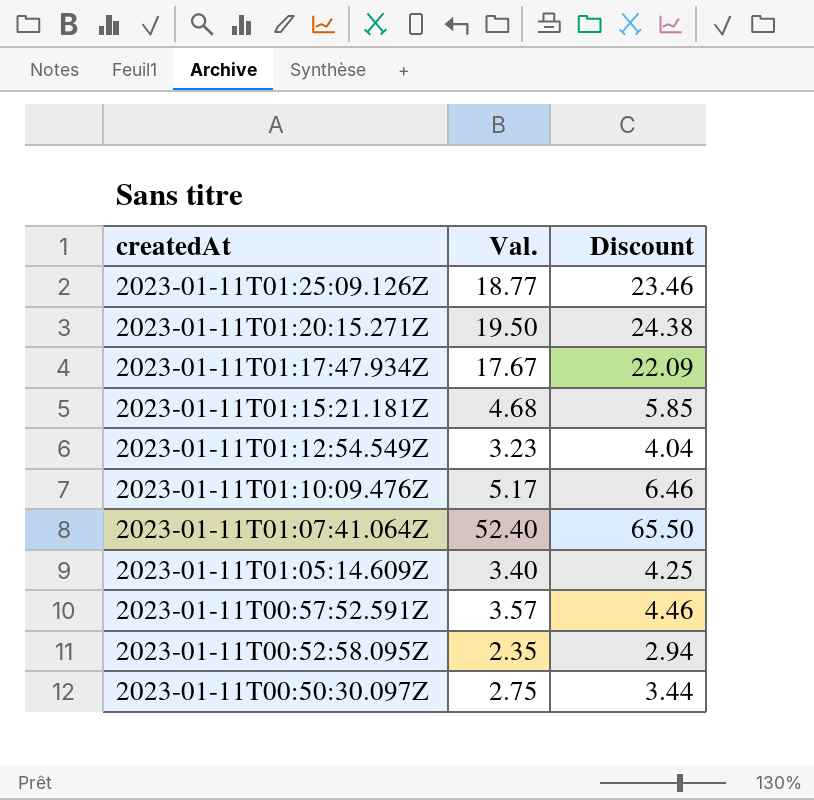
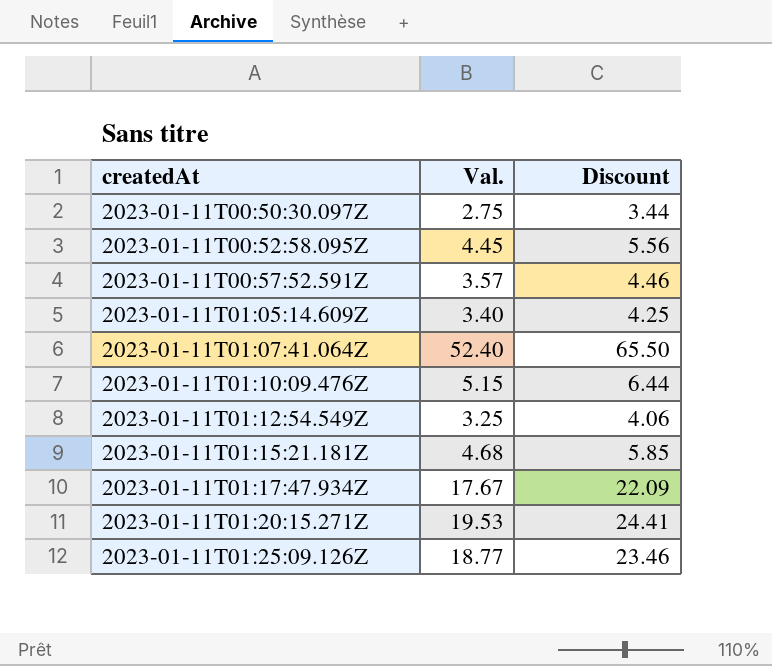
row order: createdAt descending -> createdAt ascending
2023-01-11T00:52:58.095Z | Val.: 2.35 -> 4.45
2023-01-11T00:52:58.095Z | Discount: 2.94 -> 5.56
2023-01-11T01:10:09.476Z | Val.: 5.17 -> 5.15
2023-01-11T01:10:09.476Z | Discount: 6.46 -> 6.44
2023-01-11T01:12:54.549Z | Val.: 3.23 -> 3.25
2023-01-11T01:12:54.549Z | Discount: 4.04 -> 4.06
2023-01-11T01:20:15.271Z | Val.: 19.50 -> 19.53
2023-01-11T01:20:15.271Z | Discount: 24.38 -> 24.41

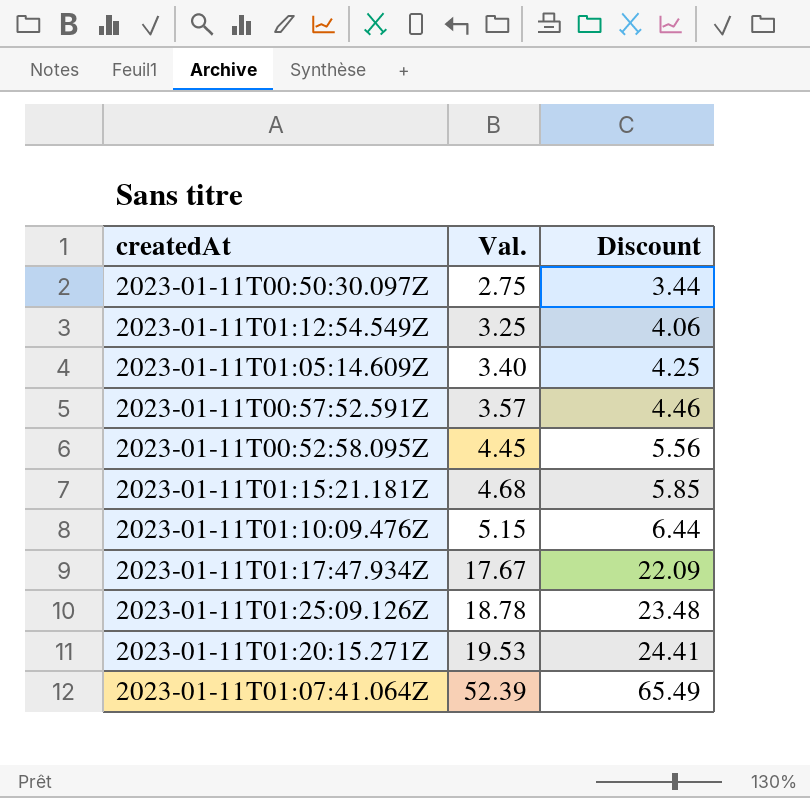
row order: createdAt ascending -> Val. ascending
2023-01-11T01:25:09.126Z | Val.: 18.77 -> 18.78
2023-01-11T01:25:09.126Z | Discount: 23.46 -> 23.48
2023-01-11T01:07:41.064Z | Val.: 52.40 -> 52.39
2023-01-11T01:07:41.064Z | Discount: 65.50 -> 65.49

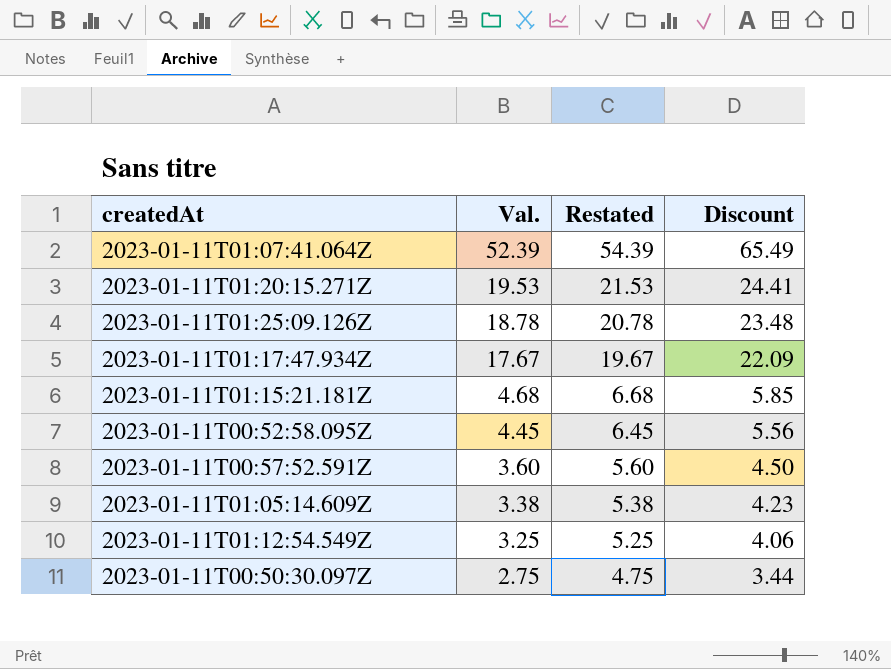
row order: Val. ascending -> Val. descending
column Restated | formula: none -> [Val.] + 2
row 2023-01-11T01:10:09.476Z: 5.15 | 6.44 -> none
2023-01-11T00:57:52.591Z | Val.: 3.57 -> 3.60
2023-01-11T00:57:52.591Z | Discount: 4.46 -> 4.50
2023-01-11T01:05:14.609Z | Val.: 3.40 -> 3.38
2023-01-11T01:05:14.609Z | Discount: 4.25 -> 4.23

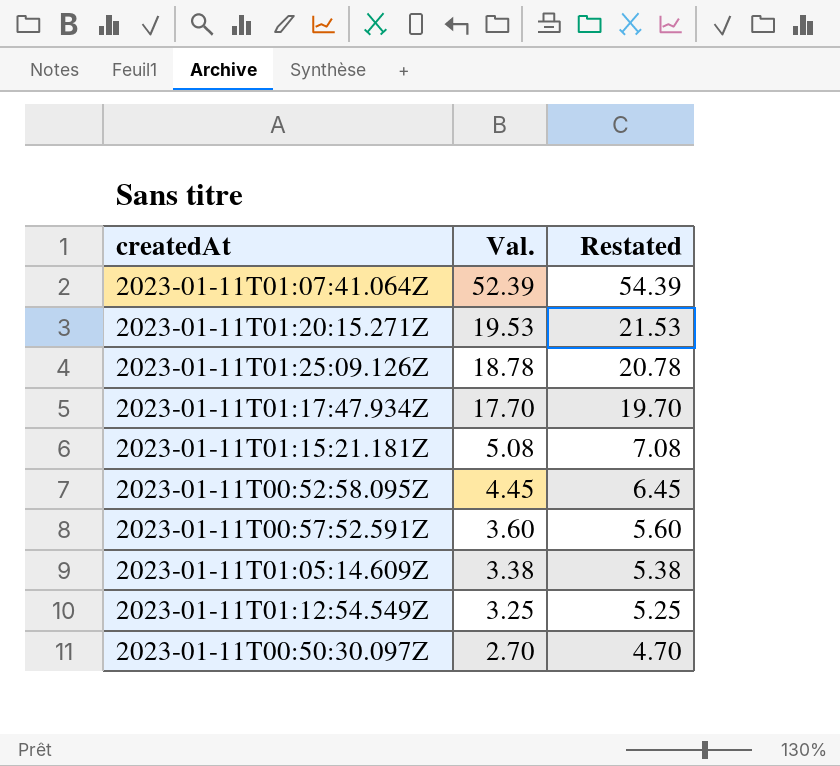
column Discount | formula: [Val.] * 1.25 -> none
2023-01-11T01:17:47.934Z | Val.: 17.67 -> 17.70
2023-01-11T01:17:47.934Z | Restated: 19.67 -> 19.70
2023-01-11T01:15:21.181Z | Val.: 4.68 -> 5.08
2023-01-11T01:15:21.181Z | Restated: 6.68 -> 7.08
2023-01-11T00:50:30.097Z | Val.: 2.75 -> 2.70
2023-01-11T00:50:30.097Z | Restated: 4.75 -> 4.70

